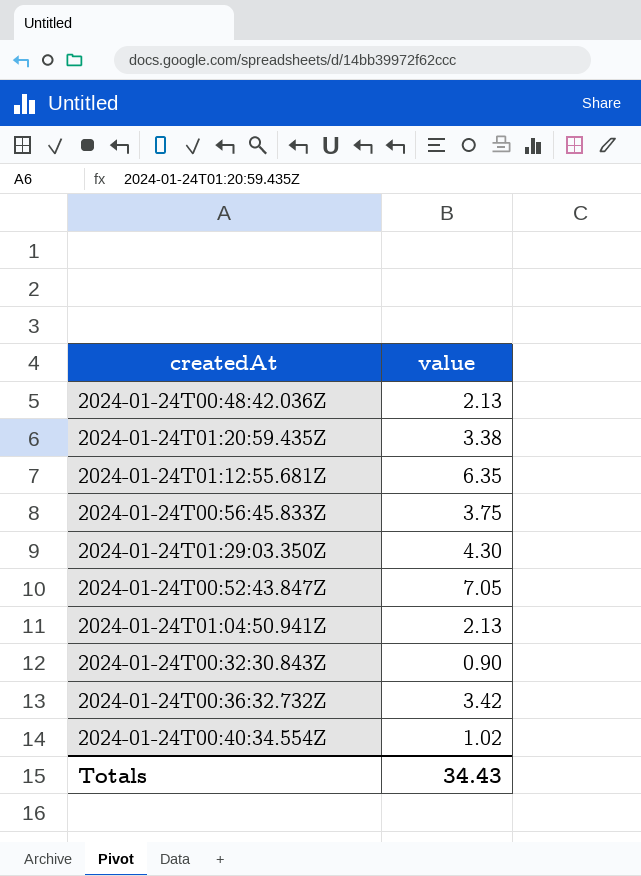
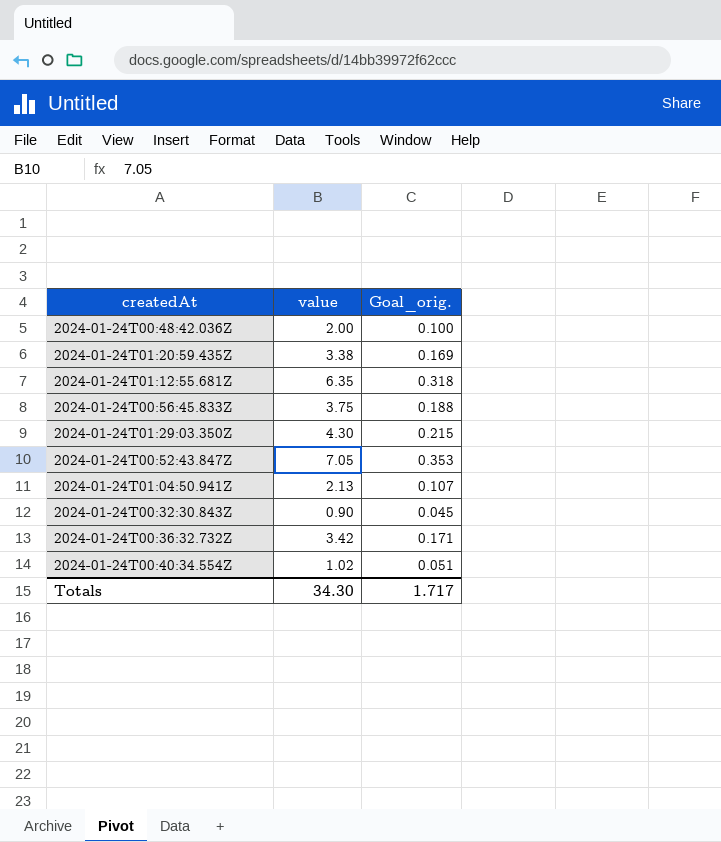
column Goal_orig. | formula: none -> [value] * 0.05
2024-01-24T00:48:42.036Z | value: 2.13 -> 2.00
Totals | value: 34.43 -> 34.30

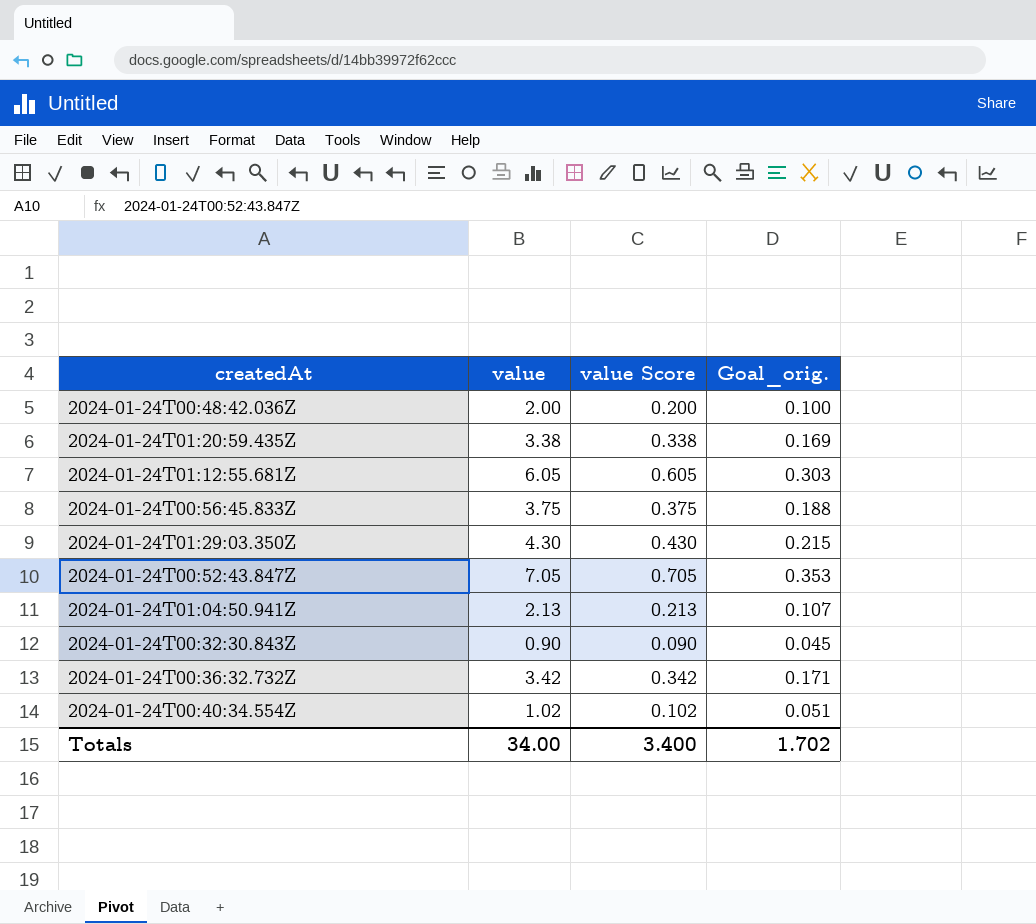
column value Score | formula: none -> [value] * 0.1
2024-01-24T01:12:55.681Z | value: 6.35 -> 6.05
2024-01-24T01:12:55.681Z | Goal_orig.: 0.318 -> 0.303
Totals | value: 34.30 -> 34.00
Totals | Goal_orig.: 1.717 -> 1.702

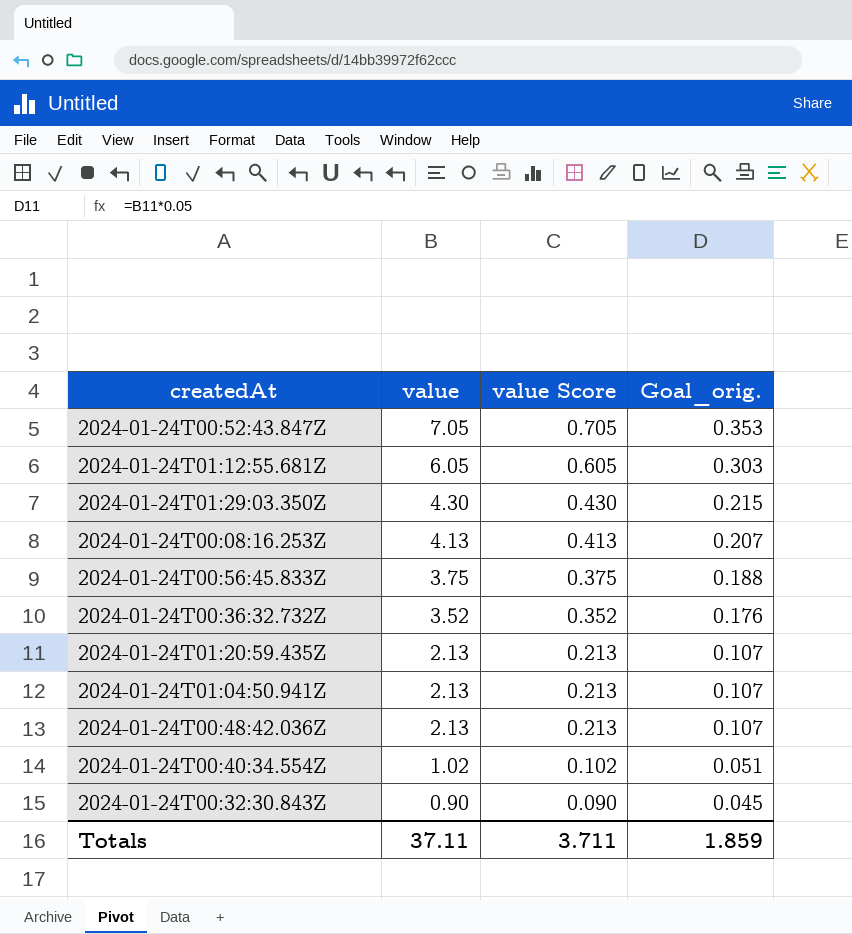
row order: none -> value descending
row 2024-01-24T00:08:16.253Z: none -> 4.13 | 0.413 | 0.207
2024-01-24T00:36:32.732Z | value: 3.42 -> 3.52
2024-01-24T00:36:32.732Z | value Score: 0.342 -> 0.352
2024-01-24T00:36:32.732Z | Goal_orig.: 0.171 -> 0.176
2024-01-24T01:20:59.435Z | value: 3.38 -> 2.13
2024-01-24T01:20:59.435Z | value Score: 0.338 -> 0.213
2024-01-24T01:20:59.435Z | Goal_orig.: 0.169 -> 0.107
2024-01-24T00:48:42.036Z | value: 2.00 -> 2.13
2024-01-24T00:48:42.036Z | value Score: 0.200 -> 0.213
2024-01-24T00:48:42.036Z | Goal_orig.: 0.100 -> 0.107
Totals | value: 34.00 -> 37.11
Totals | value Score: 3.400 -> 3.711
Totals | Goal_orig.: 1.702 -> 1.859

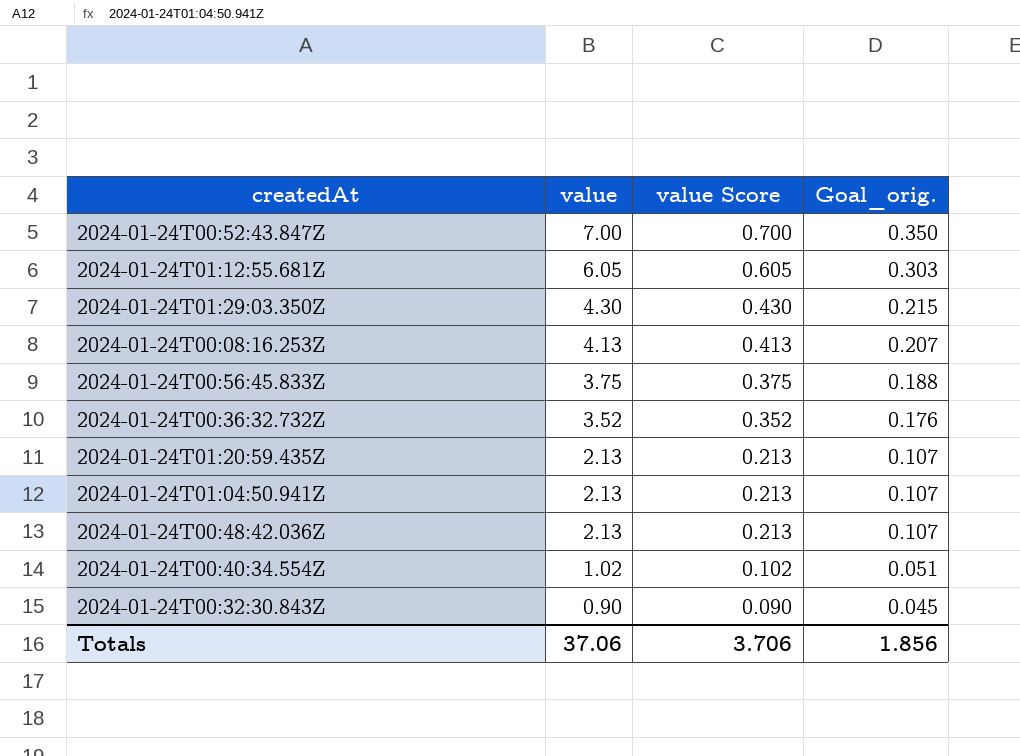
2024-01-24T00:52:43.847Z | value: 7.05 -> 7.00
2024-01-24T00:52:43.847Z | value Score: 0.705 -> 0.700
2024-01-24T00:52:43.847Z | Goal_orig.: 0.353 -> 0.350
Totals | value: 37.11 -> 37.06
Totals | value Score: 3.711 -> 3.706
Totals | Goal_orig.: 1.859 -> 1.856

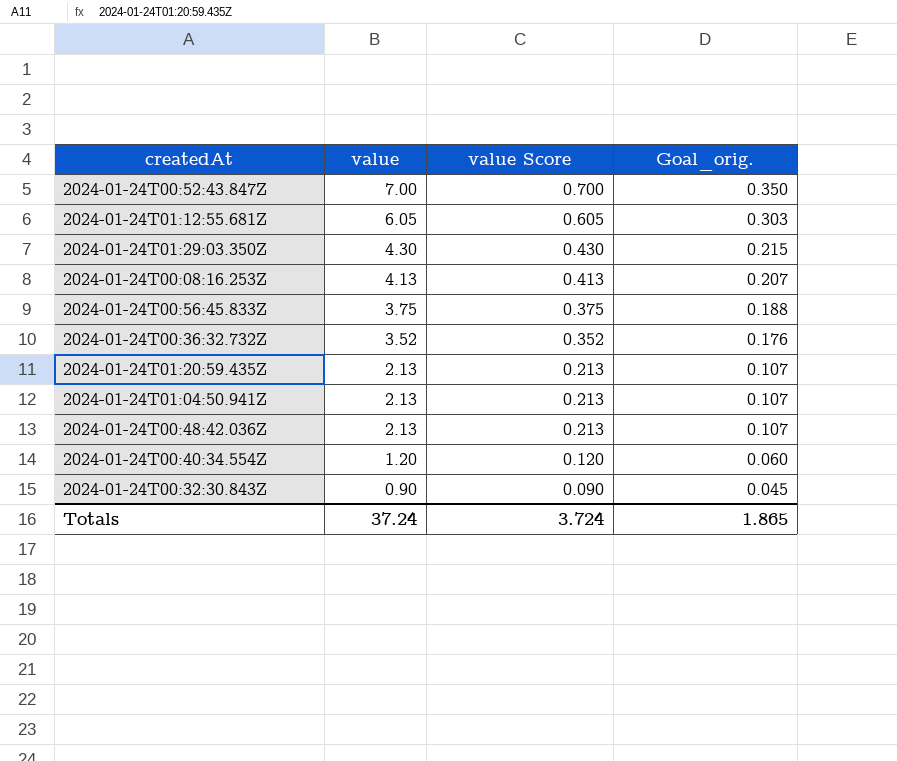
2024-01-24T00:40:34.554Z | value: 1.02 -> 1.20
2024-01-24T00:40:34.554Z | value Score: 0.102 -> 0.120
2024-01-24T00:40:34.554Z | Goal_orig.: 0.051 -> 0.060
Totals | value: 37.06 -> 37.24
Totals | value Score: 3.706 -> 3.724
Totals | Goal_orig.: 1.856 -> 1.865

